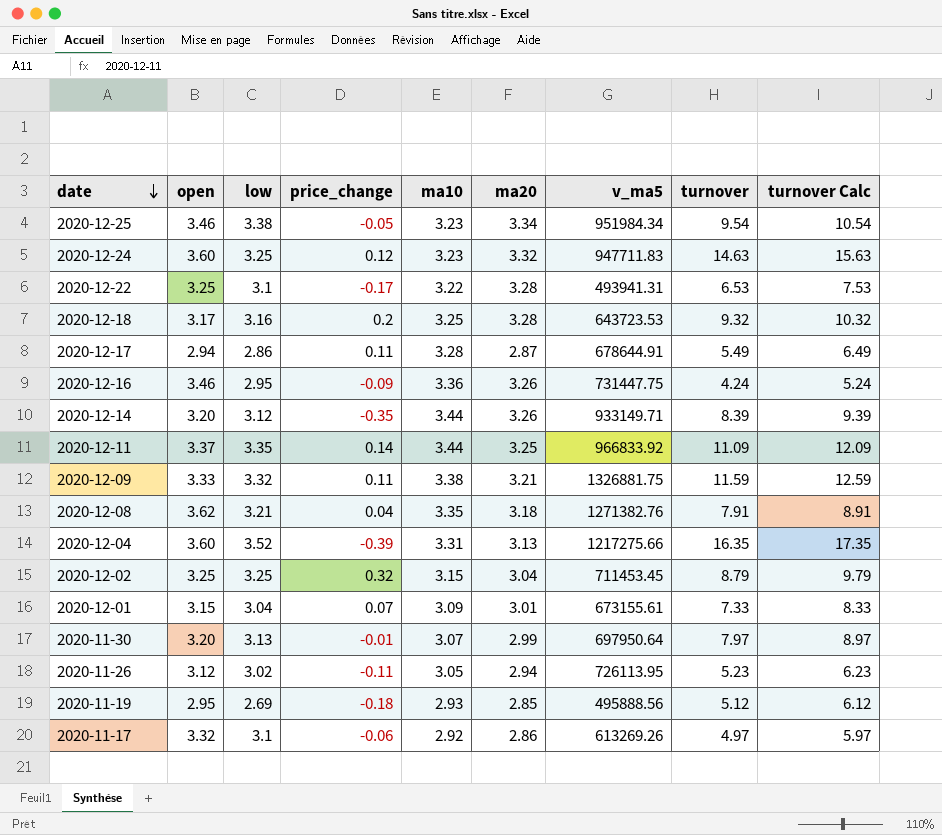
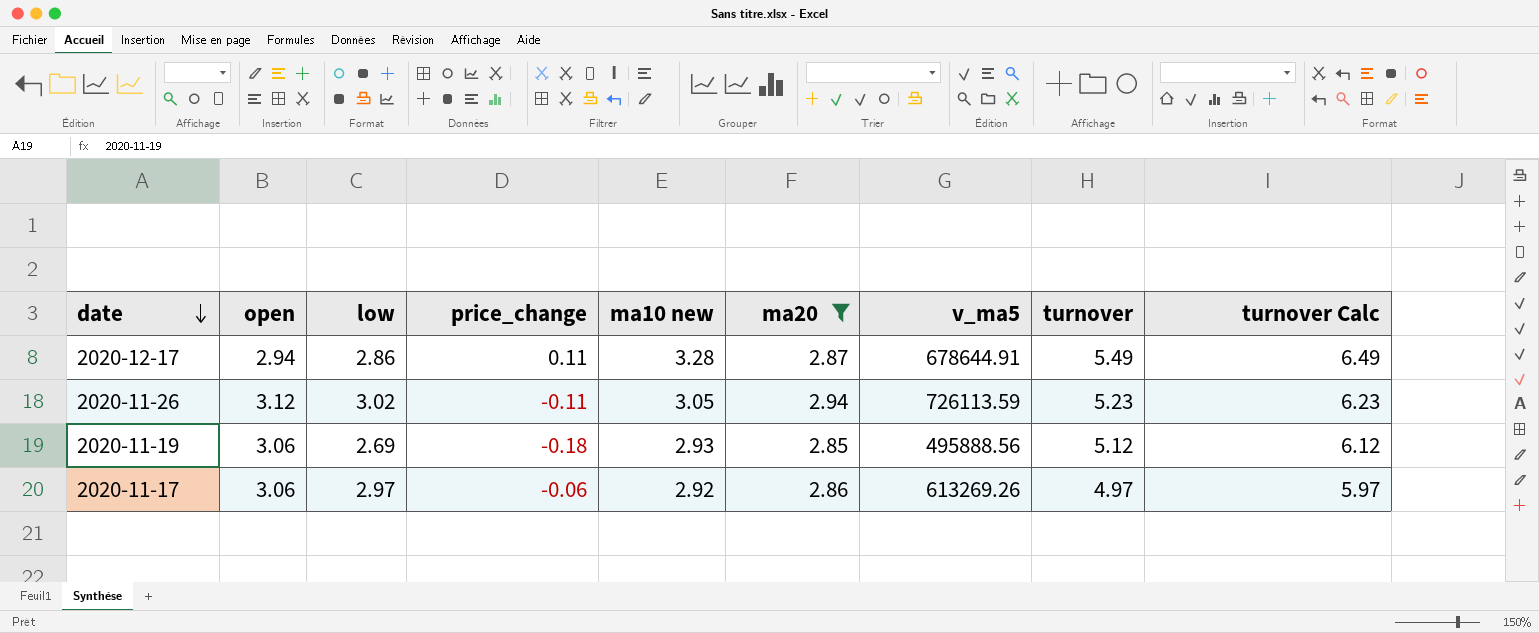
filter: none -> ma20 <= 2.94
column name: ma10 -> ma10 new
2020-11-26 | v_ma5: 726113.95 -> 726113.59
2020-11-19 | open: 2.95 -> 3.06
2020-11-17 | open: 3.32 -> 3.06
2020-11-17 | low: 3.1 -> 2.97

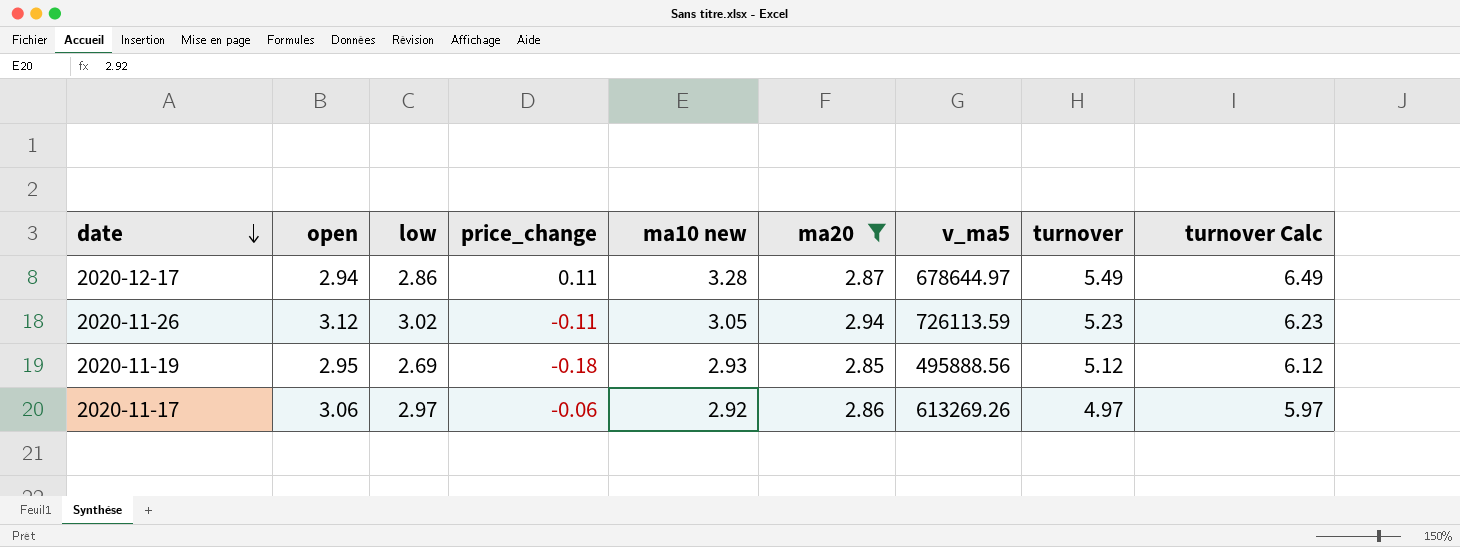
2020-12-17 | v_ma5: 678644.91 -> 678644.97
2020-11-19 | open: 3.06 -> 2.95

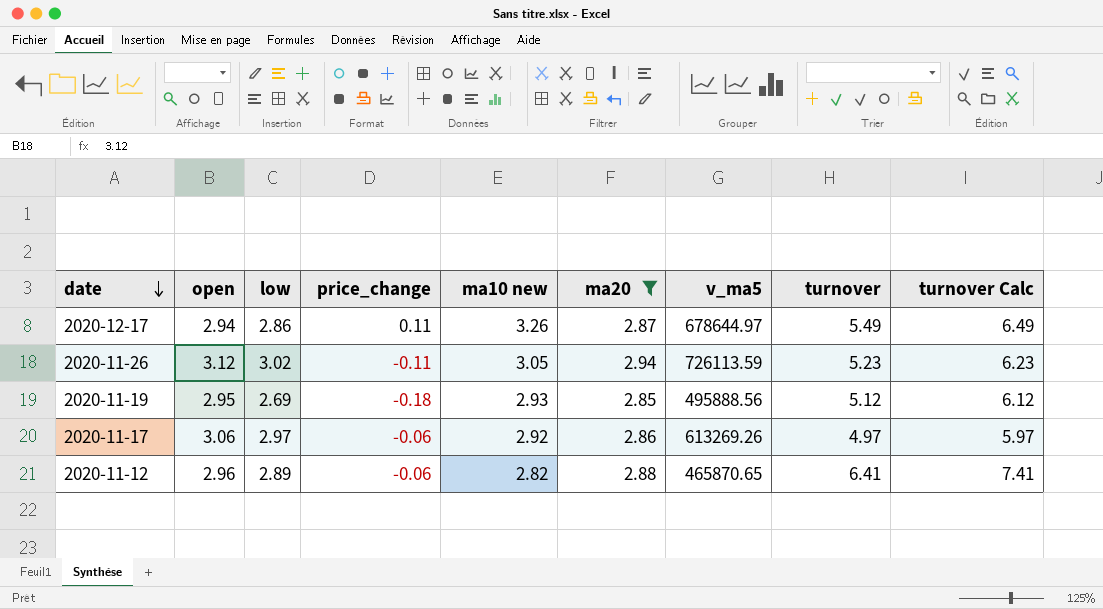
2020-12-17 | ma10 new: 3.28 -> 3.26
row 2020-11-12: none -> 2.96 | 2.89 | -0.06 | 2.82 | 2.88 | 465870.65 | 6.41 | 7.41

